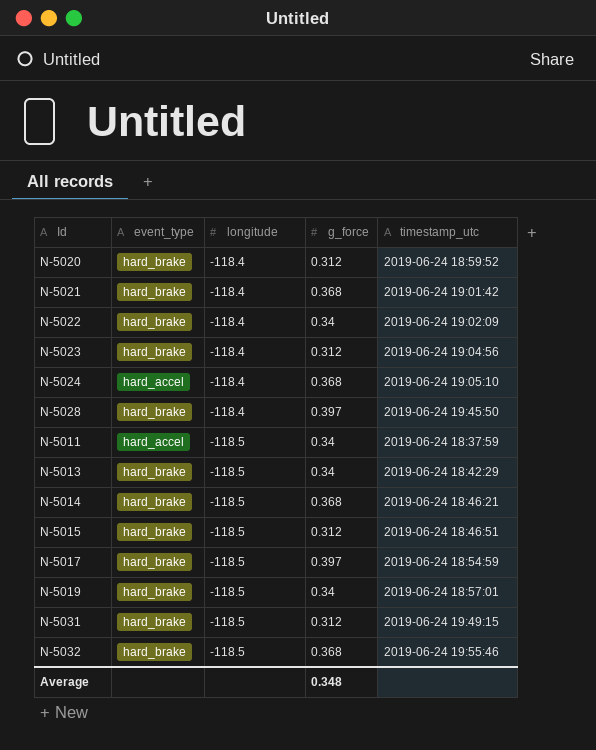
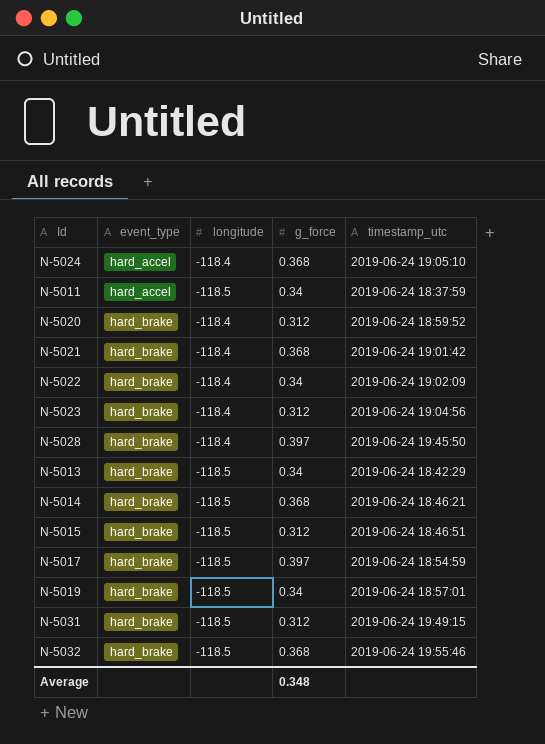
row order: longitude descending -> event_type ascending

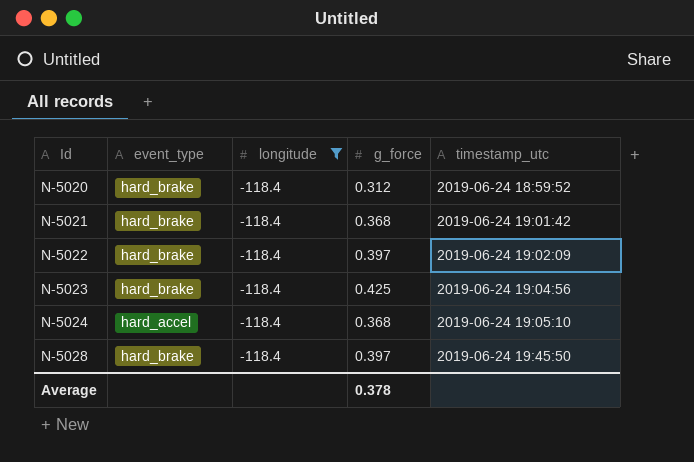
filter: none -> longitude = -118.4
row order: event_type ascending -> Id ascending
N-5022 | g_force: 0.34 -> 0.397
N-5023 | g_force: 0.312 -> 0.425
Average | g_force: 0.348 -> 0.378

